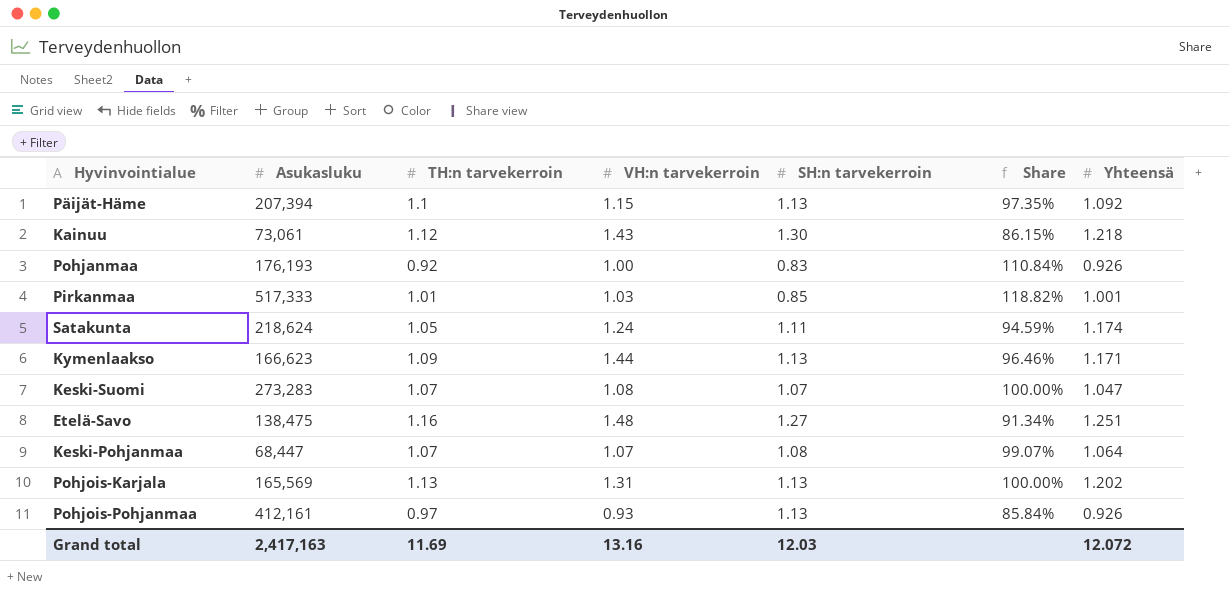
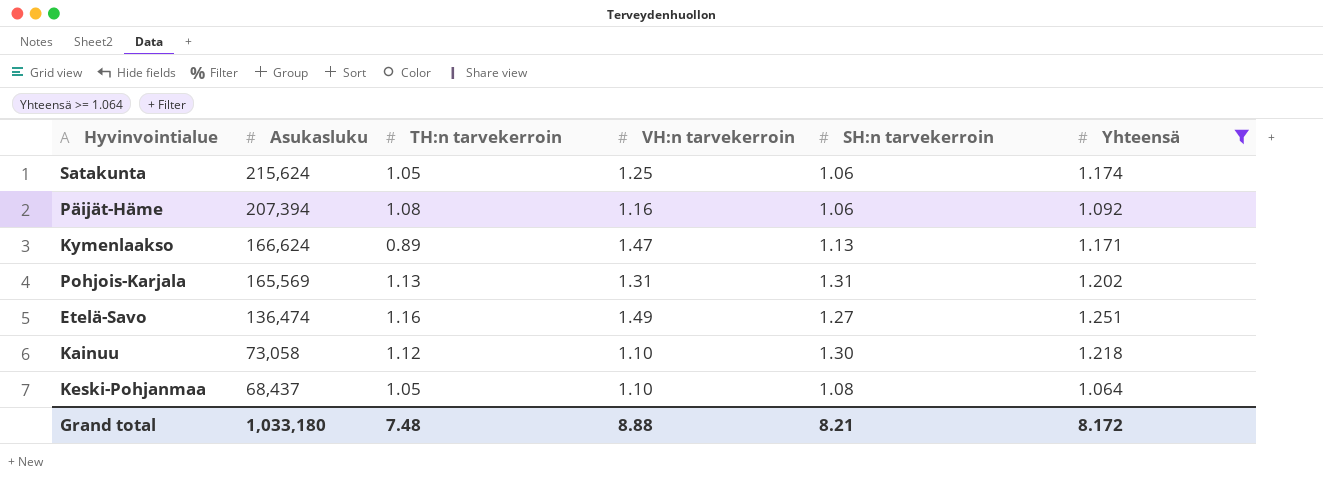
filter: none -> Yhteensä >= 1.064
row order: none -> Asukasluku descending
column Share | formula: [TH:n tarvekerroin] / [SH:n tarvekerroin] -> none
Satakunta | Asukasluku: 218,624 -> 215,624
Satakunta | VH:n tarvekerroin: 1.24 -> 1.25
Satakunta | SH:n tarvekerroin: 1.11 -> 1.06
Päijät-Häme | TH:n tarvekerroin: 1.1 -> 1.08
Päijät-Häme | VH:n tarvekerroin: 1.15 -> 1.16
Päijät-Häme | SH:n tarvekerroin: 1.13 -> 1.06
Kymenlaakso | Asukasluku: 166,623 -> 166,624
Kymenlaakso | TH:n tarvekerroin: 1.09 -> 0.89
Kymenlaakso | VH:n tarvekerroin: 1.44 -> 1.47
Pohjois-Karjala | SH:n tarvekerroin: 1.13 -> 1.31
Etelä-Savo | Asukasluku: 138,475 -> 136,474
Etelä-Savo | VH:n tarvekerroin: 1.48 -> 1.49
Kainuu | Asukasluku: 73,061 -> 73,058
Kainuu | VH:n tarvekerroin: 1.43 -> 1.10
Keski-Pohjanmaa | Asukasluku: 68,447 -> 68,437
Keski-Pohjanmaa | TH:n tarvekerroin: 1.07 -> 1.05
Keski-Pohjanmaa | VH:n tarvekerroin: 1.07 -> 1.10
Grand total | Asukasluku: 2,417,163 -> 1,033,180
Grand total | TH:n tarvekerroin: 11.69 -> 7.48
Grand total | VH:n tarvekerroin: 13.16 -> 8.88
Grand total | SH:n tarvekerroin: 12.03 -> 8.21
Grand total | Yhteensä: 12.072 -> 8.172

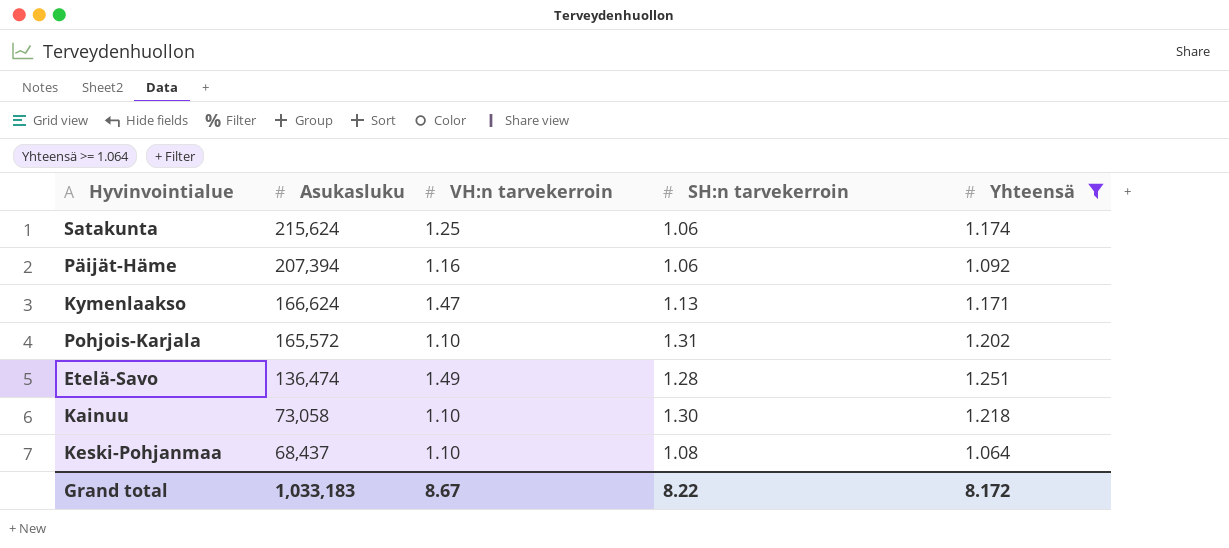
column TH:n tarvekerroin | position: 3 -> none
Pohjois-Karjala | Asukasluku: 165,569 -> 165,572
Pohjois-Karjala | VH:n tarvekerroin: 1.31 -> 1.10
Etelä-Savo | SH:n tarvekerroin: 1.27 -> 1.28
Grand total | Asukasluku: 1,033,180 -> 1,033,183
Grand total | VH:n tarvekerroin: 8.88 -> 8.67
Grand total | SH:n tarvekerroin: 8.21 -> 8.22

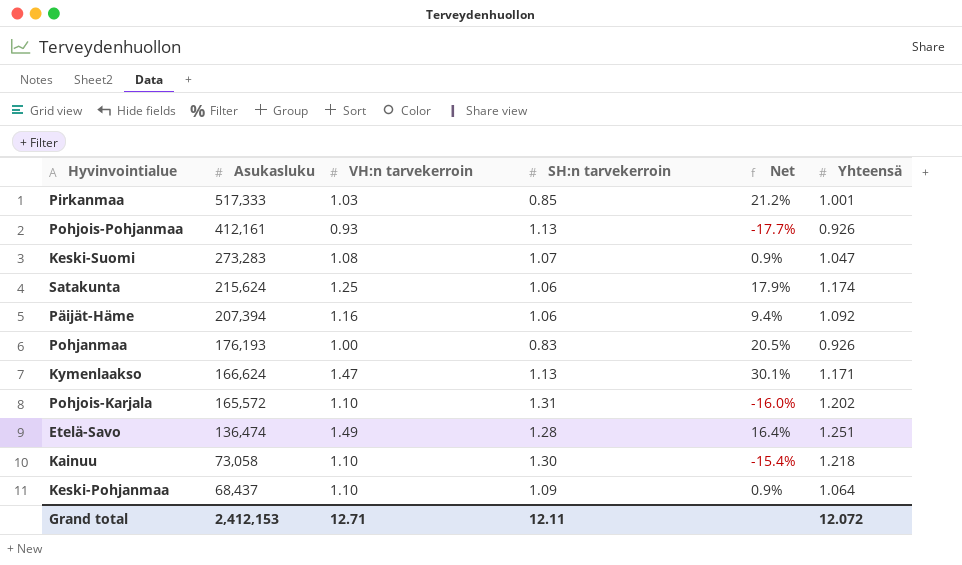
filter: Yhteensä >= 1.064 -> none
column Net | formula: none -> ([VH:n tarvekerroin] - [SH:n tarvekerroin]) / [SH:n tarvekerroin]
Keski-Pohjanmaa | SH:n tarvekerroin: 1.08 -> 1.09
Grand total | Asukasluku: 1,033,183 -> 2,412,153
Grand total | VH:n tarvekerroin: 8.67 -> 12.71
Grand total | SH:n tarvekerroin: 8.22 -> 12.11
Grand total | Yhteensä: 8.172 -> 12.072

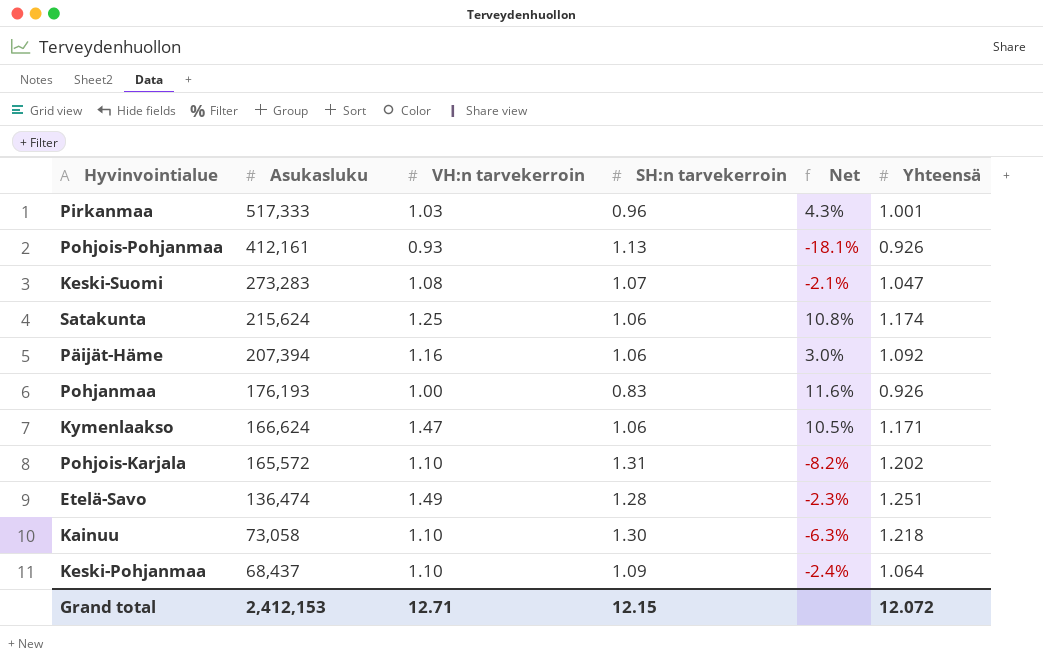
column Net | formula: ([VH:n tarvekerroin] - [SH:n tarvekerroin]) / [SH:n tarvekerroin] -> ([Yhteensä] - [SH:n tarvekerroin]) / [SH:n tarvekerroin]
Pirkanmaa | SH:n tarvekerroin: 0.85 -> 0.96
Kymenlaakso | SH:n tarvekerroin: 1.13 -> 1.06
Grand total | SH:n tarvekerroin: 12.11 -> 12.15

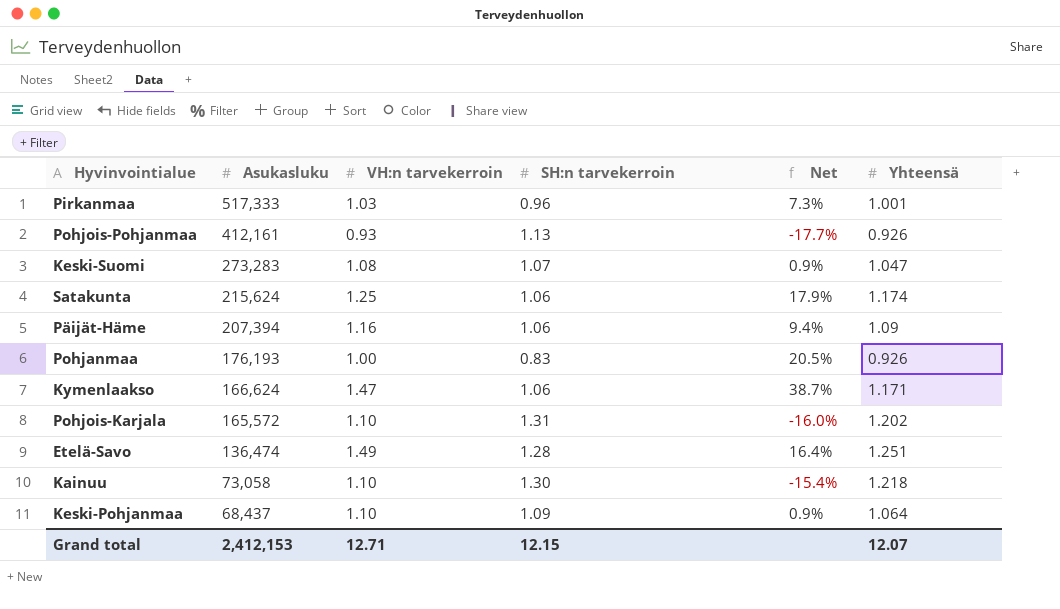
column Net | formula: ([Yhteensä] - [SH:n tarvekerroin]) / [SH:n tarvekerroin] -> ([VH:n tarvekerroin] - [SH:n tarvekerroin]) / [SH:n tarvekerroin]
Päijät-Häme | Yhteensä: 1.092 -> 1.09
Grand total | Yhteensä: 12.072 -> 12.07

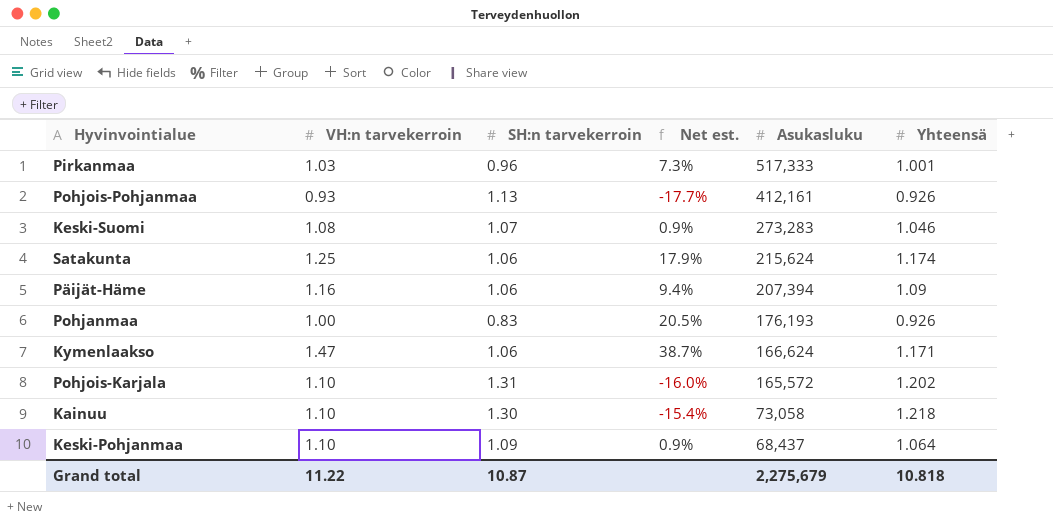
column name: Net -> Net est.
column Asukasluku | position: 2 -> 5
row Etelä-Savo: 136,474 | 1.49 | 1.28 | 16.4% | 1.251 -> none
Keski-Suomi | Yhteensä: 1.047 -> 1.046
Grand total | VH:n tarvekerroin: 12.71 -> 11.22
Grand total | SH:n tarvekerroin: 12.15 -> 10.87
Grand total | Asukasluku: 2,412,153 -> 2,275,679
Grand total | Yhteensä: 12.07 -> 10.818

